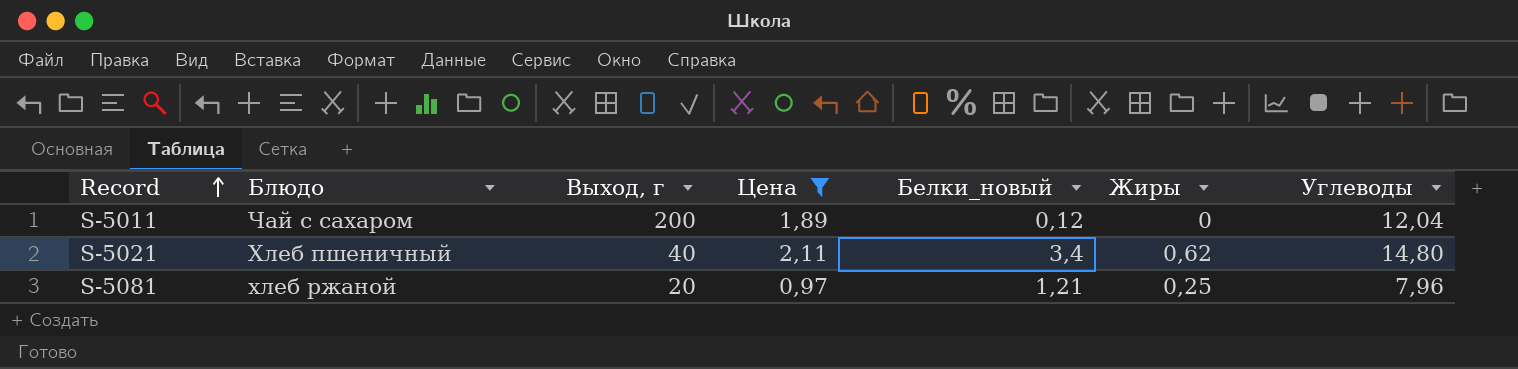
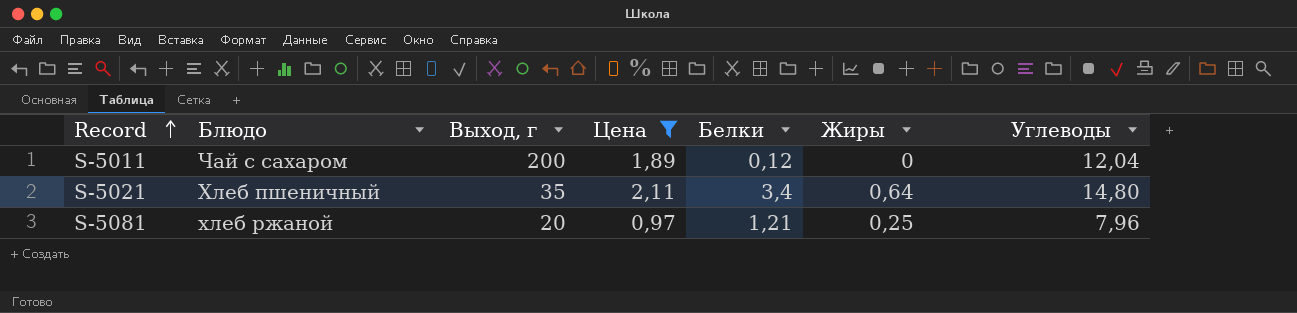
column name: Белки_новый -> Белки
S-5021 | Выход, г: 40 -> 35
S-5021 | Жиры: 0,62 -> 0,64

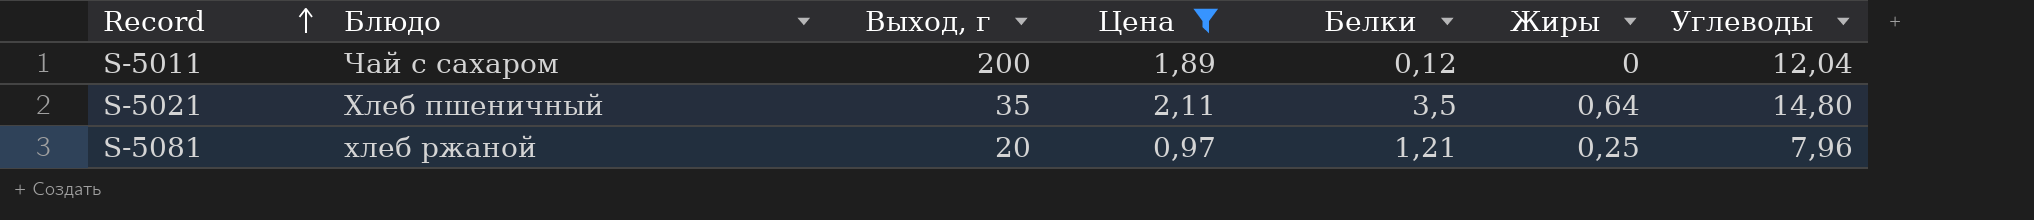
S-5021 | Белки: 3,4 -> 3,5

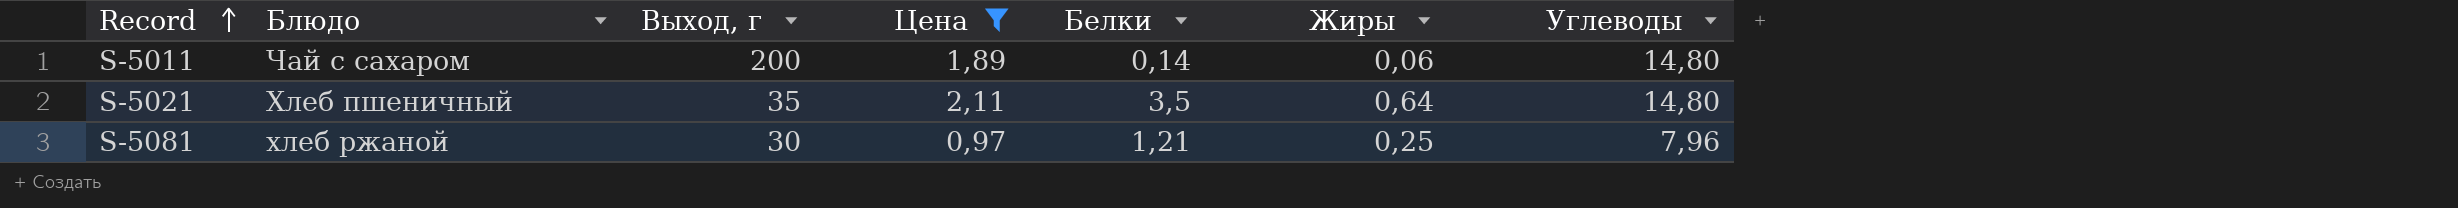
S-5011 | Белки: 0,12 -> 0,14
S-5011 | Жиры: 0 -> 0,06
S-5011 | Углеводы: 12,04 -> 14,80
S-5081 | Выход, г: 20 -> 30

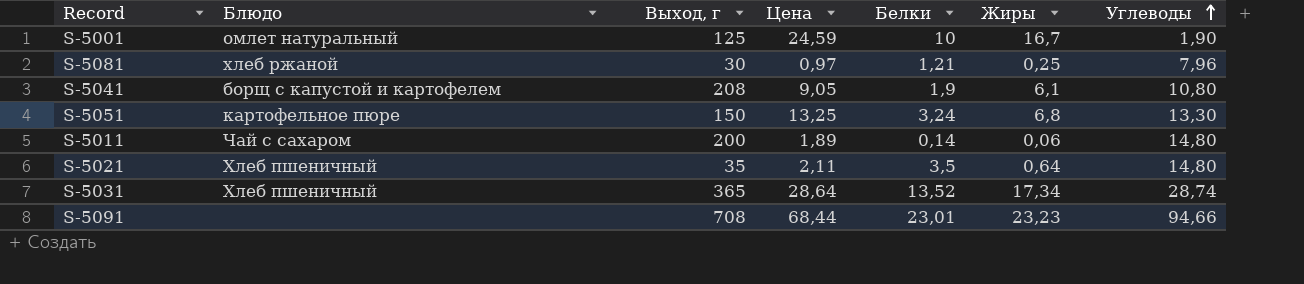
filter: Цена <= 2,11 -> none
row order: Record ascending -> Углеводы ascending

